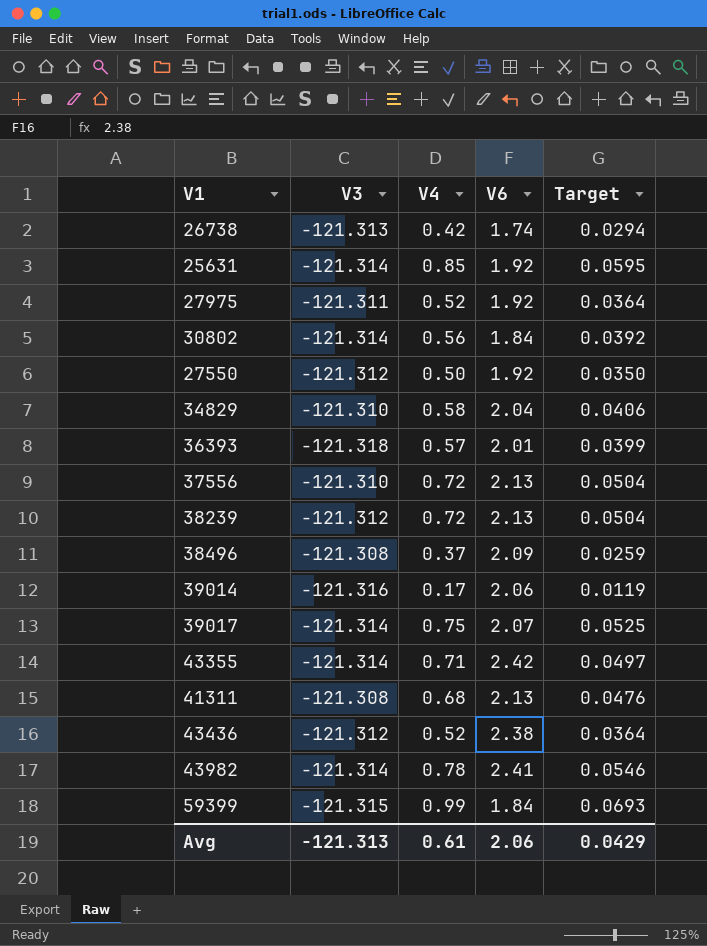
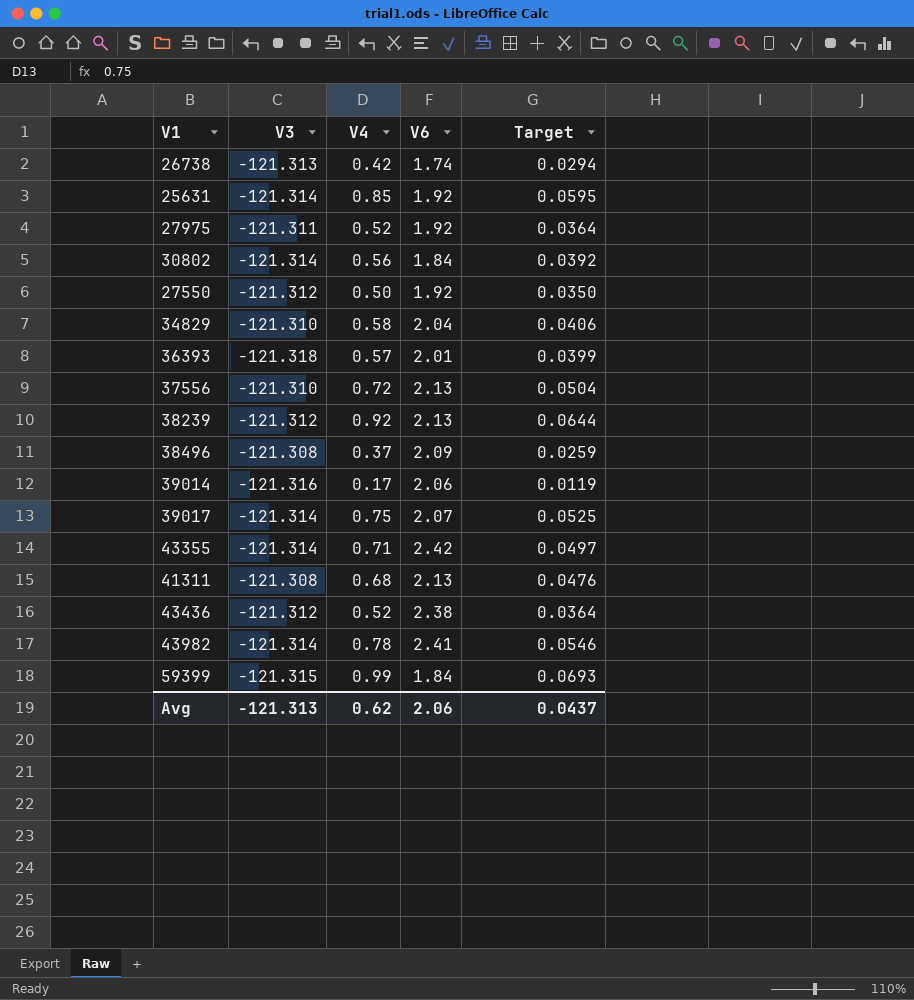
38239 | V4: 0.72 -> 0.92
38239 | Target: 0.0504 -> 0.0644
Avg | V4: 0.61 -> 0.62
Avg | Target: 0.0429 -> 0.0437

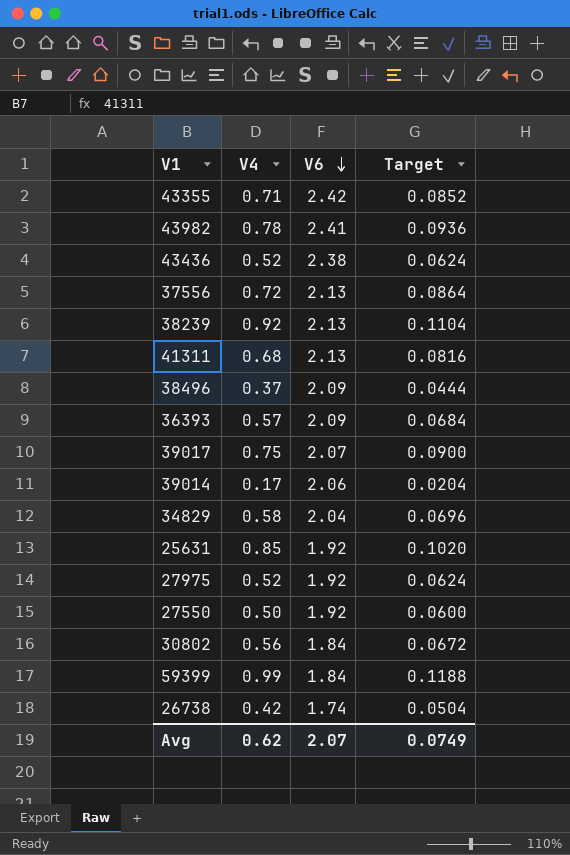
row order: none -> V6 descending
column V3 | position: 2 -> none
column Target | formula: [V4] * 0.07 -> [V4] * 0.12
36393 | V6: 2.01 -> 2.09
Avg | V6: 2.06 -> 2.07
Avg | Target: 0.0437 -> 0.0749

